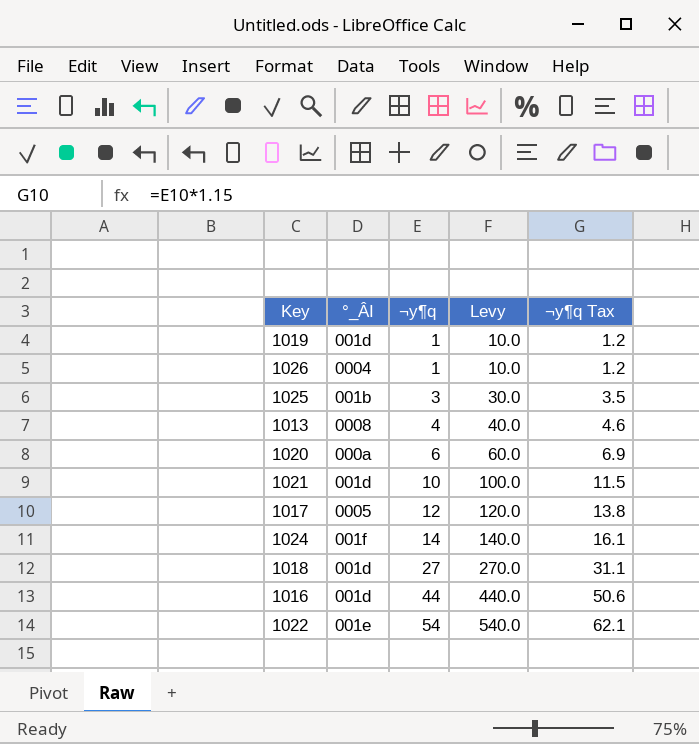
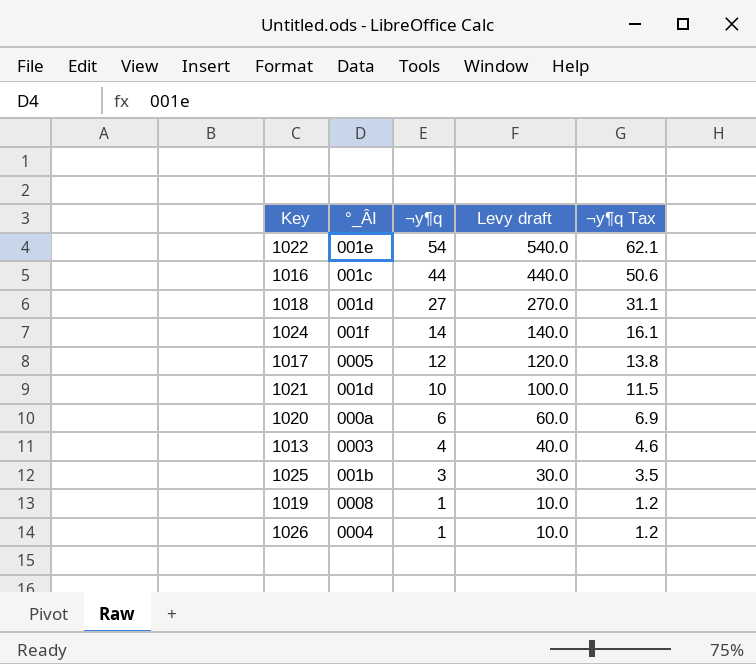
row order: ¬y¶q ascending -> ¬y¶q descending
column name: Levy -> Levy draft
1016 | °_ÂI: 001d -> 001c
1013 | °_ÂI: 0008 -> 0003
1019 | °_ÂI: 001d -> 0008

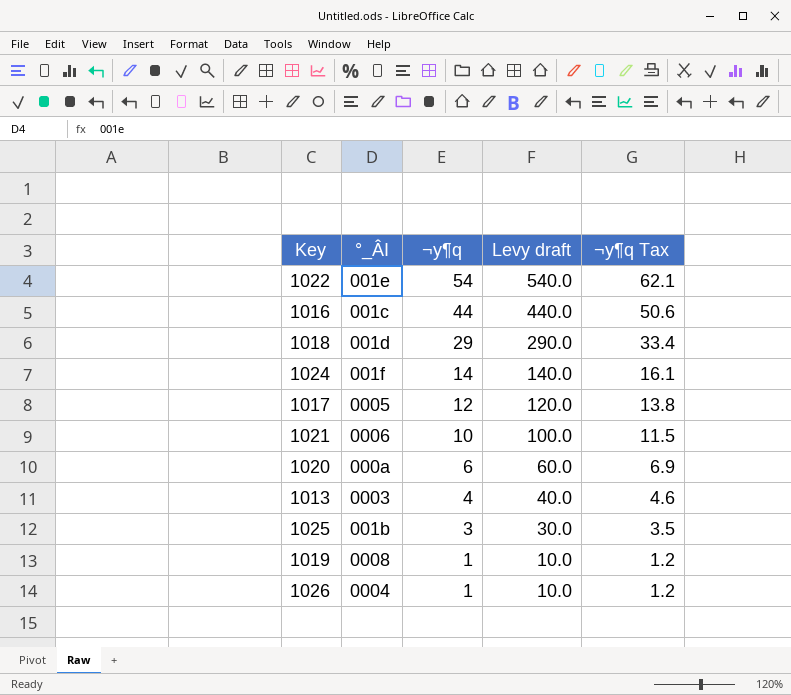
1018 | ¬y¶q: 27 -> 29
1018 | Levy draft: 270.0 -> 290.0
1018 | ¬y¶q Tax: 31.1 -> 33.4
1021 | °_ÂI: 001d -> 0006

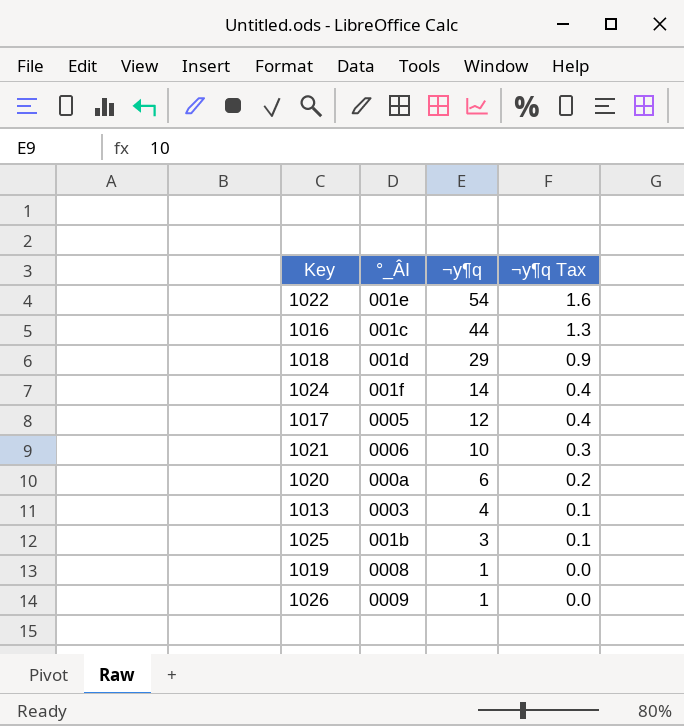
column Levy draft | formula: [¬y¶q] * 10 -> none
column ¬y¶q Tax | formula: [¬y¶q] * 1.15 -> [¬y¶q] * 0.03
1026 | °_ÂI: 0004 -> 0009

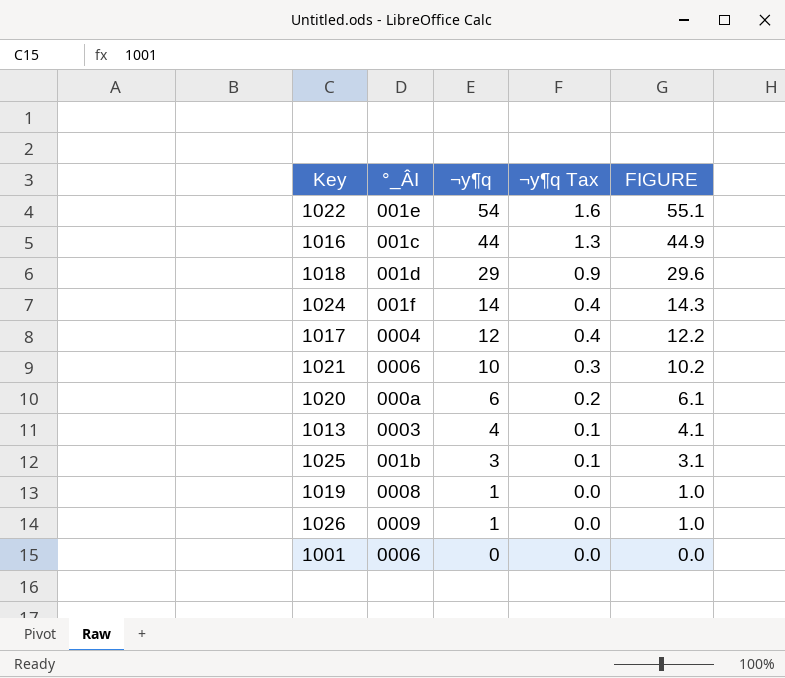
column FIGURE | formula: none -> [¬y¶q] * 1.02
1017 | °_ÂI: 0005 -> 0004
row 1001: none -> 0006 | 0 | 0.0 | 0.0

